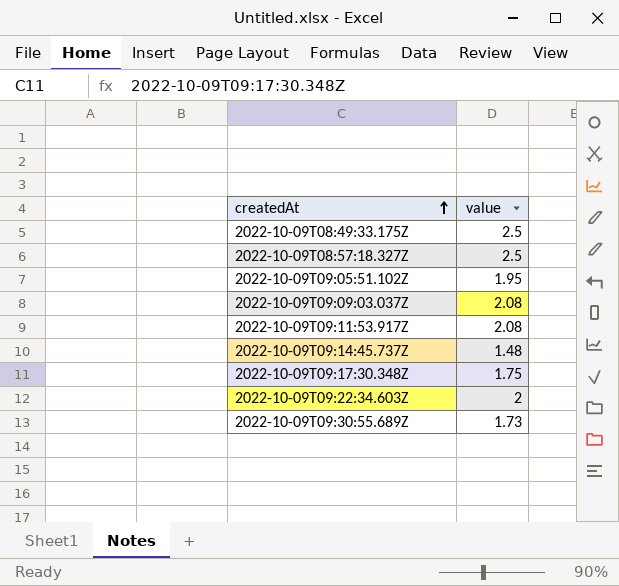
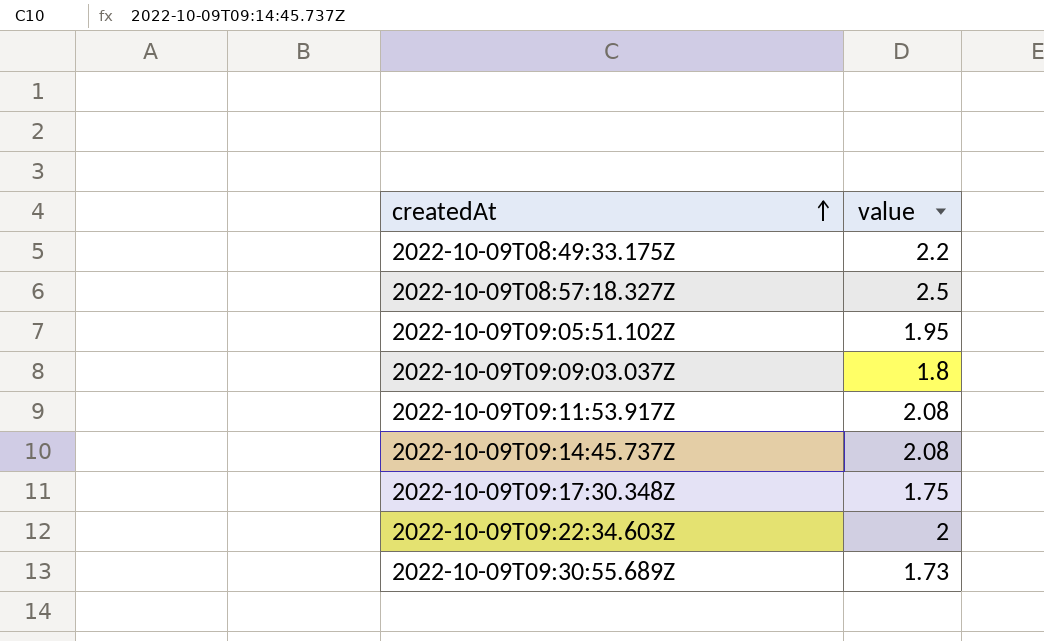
2022-10-09T08:49:33.175Z | value: 2.5 -> 2.2
2022-10-09T09:09:03.037Z | value: 2.08 -> 1.8
2022-10-09T09:14:45.737Z | value: 1.48 -> 2.08

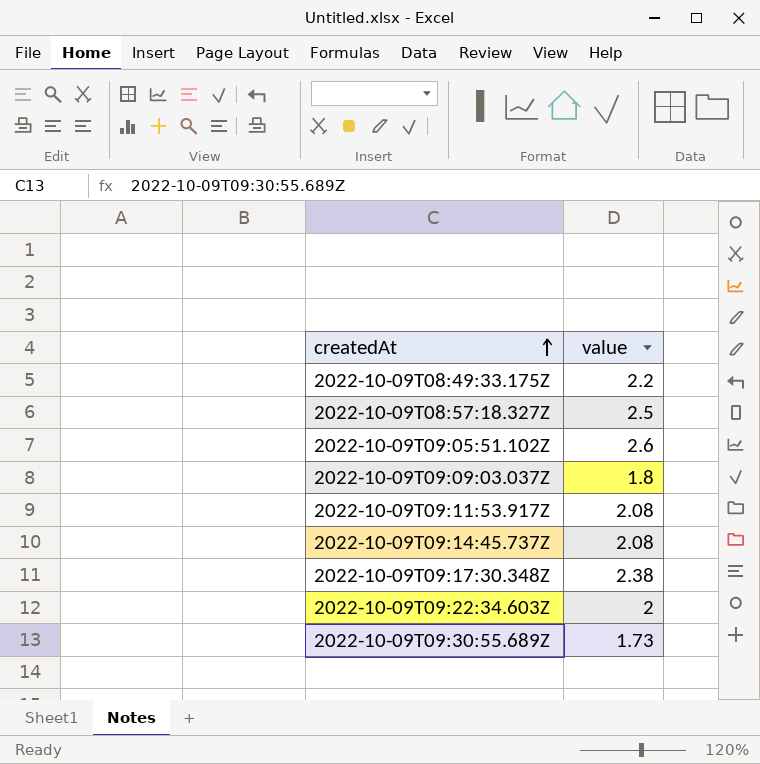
2022-10-09T09:05:51.102Z | value: 1.95 -> 2.6
2022-10-09T09:17:30.348Z | value: 1.75 -> 2.38

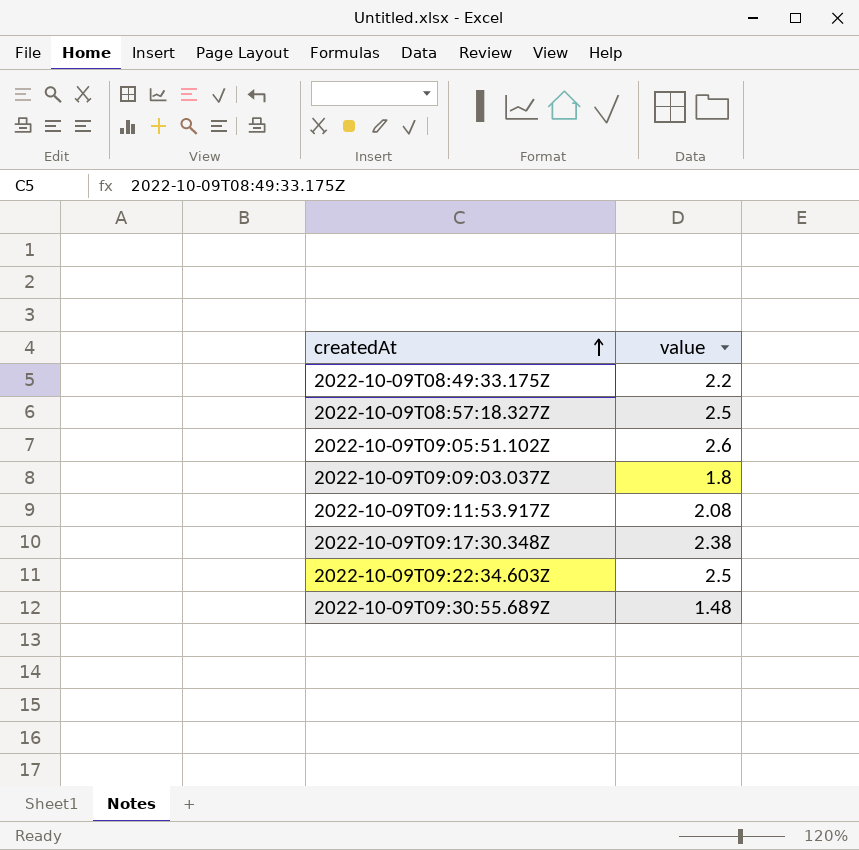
row 2022-10-09T09:14:45.737Z: 2.08 -> none
2022-10-09T09:22:34.603Z | value: 2 -> 2.5
2022-10-09T09:30:55.689Z | value: 1.73 -> 1.48

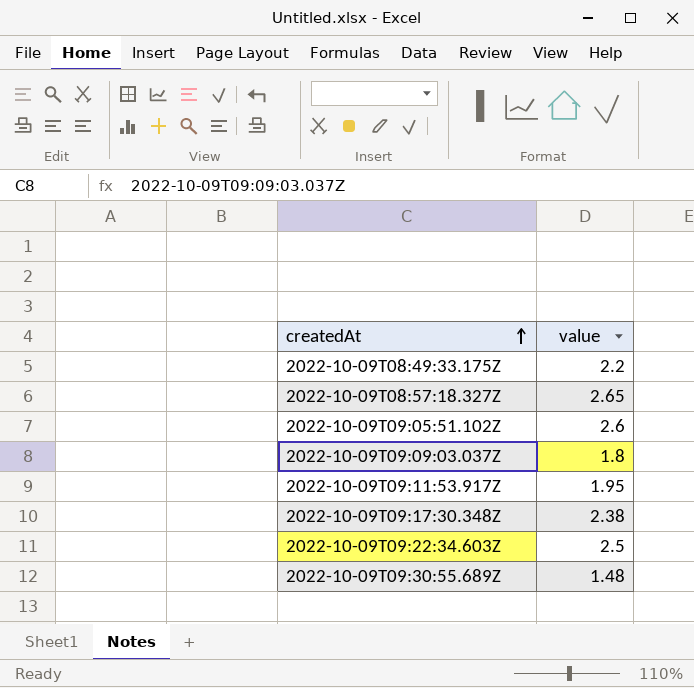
2022-10-09T08:57:18.327Z | value: 2.5 -> 2.65
2022-10-09T09:11:53.917Z | value: 2.08 -> 1.95

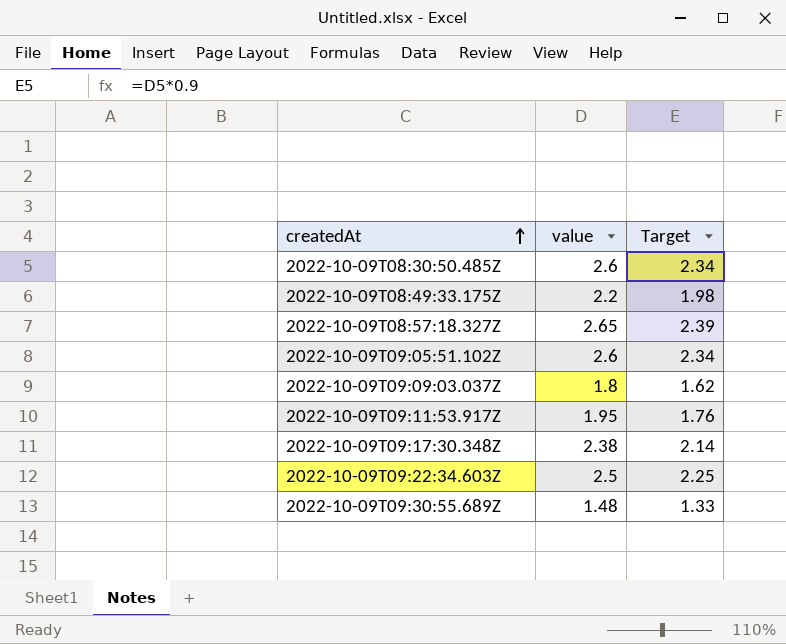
column Target | formula: none -> [value] * 0.9
row 2022-10-09T08:30:50.485Z: none -> 2.6 | 2.34

